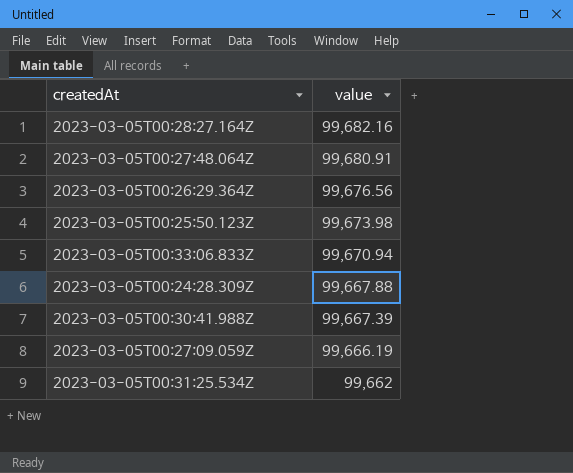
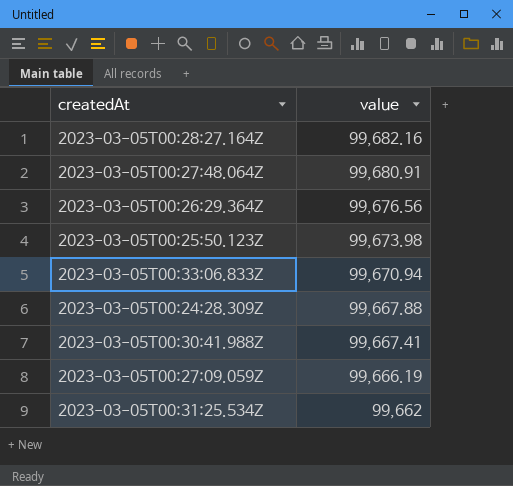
2023-03-05T00:30:41.988Z | value: 99,667.39 -> 99,667.41

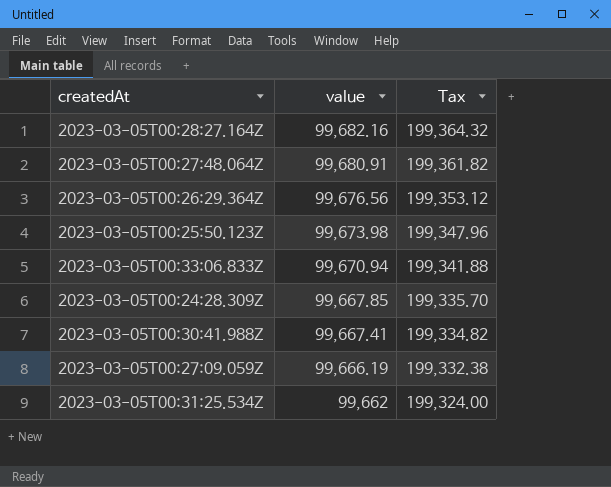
column Tax | formula: none -> [value] * 2
2023-03-05T00:24:28.309Z | value: 99,667.88 -> 99,667.85

